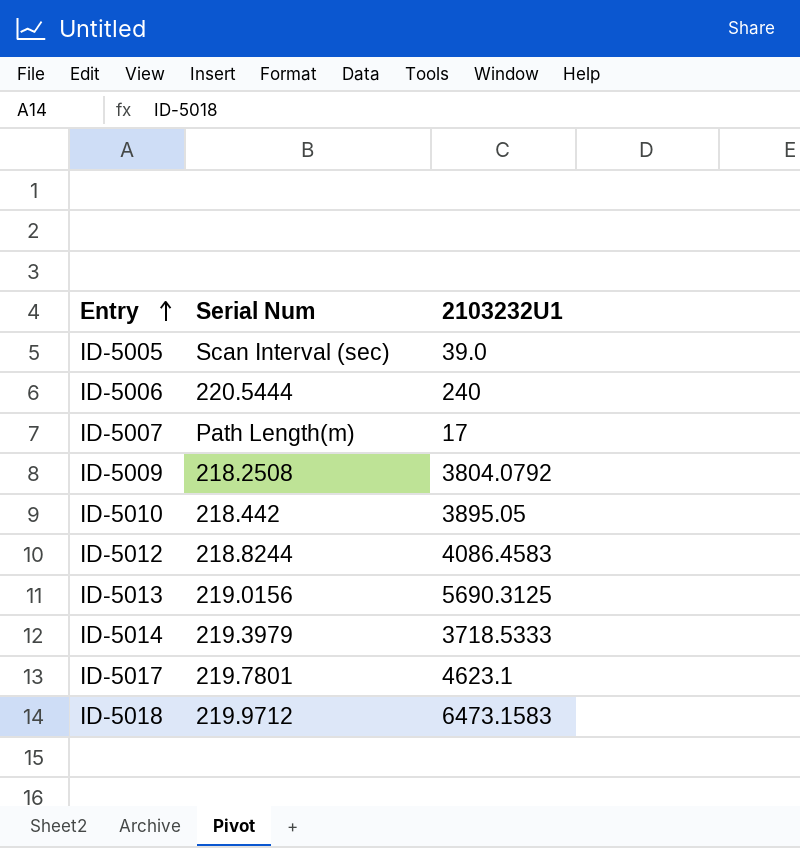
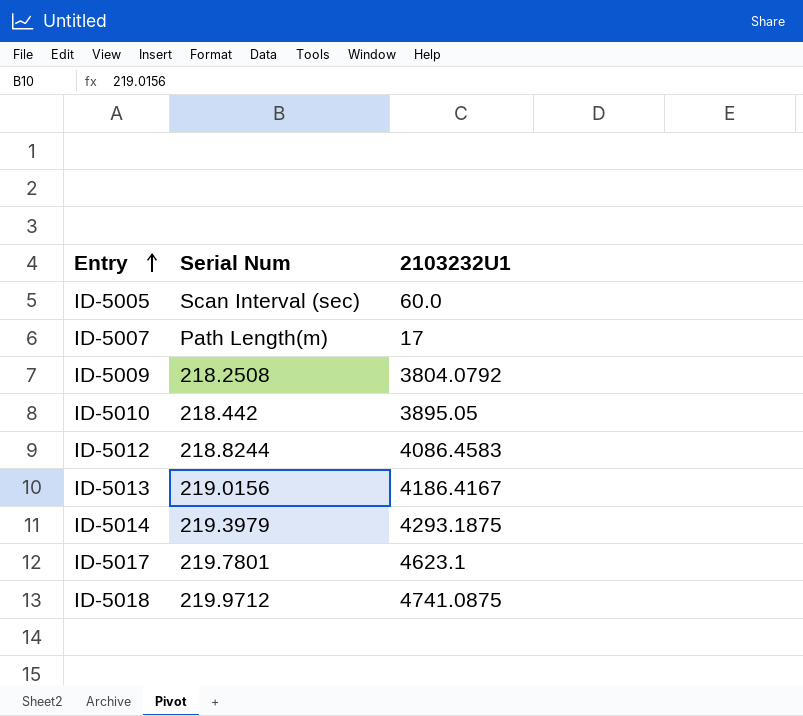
row ID-5006: 220.5444 | 240 -> none
ID-5005 | 2103232U1: 39.0 -> 60.0
ID-5013 | 2103232U1: 5690.3125 -> 4186.4167
ID-5014 | 2103232U1: 3718.5333 -> 4293.1875
ID-5018 | 2103232U1: 6473.1583 -> 4741.0875

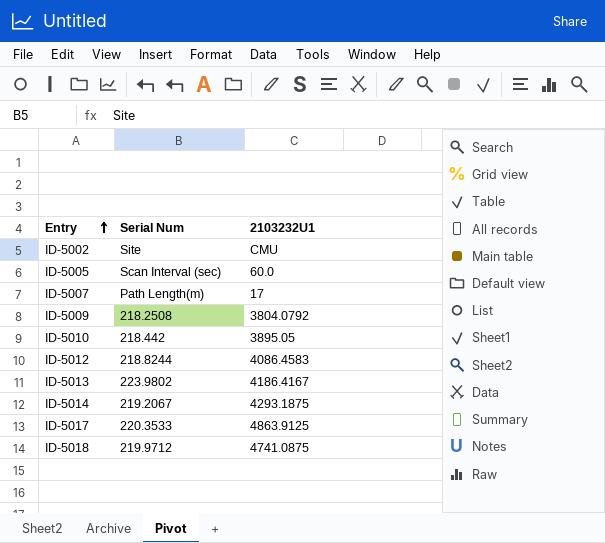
row ID-5002: none -> Site | CMU
ID-5013 | Serial Num: 219.0156 -> 223.9802
ID-5014 | Serial Num: 219.3979 -> 219.2067
ID-5017 | Serial Num: 219.7801 -> 220.3533
ID-5017 | 2103232U1: 4623.1 -> 4863.9125

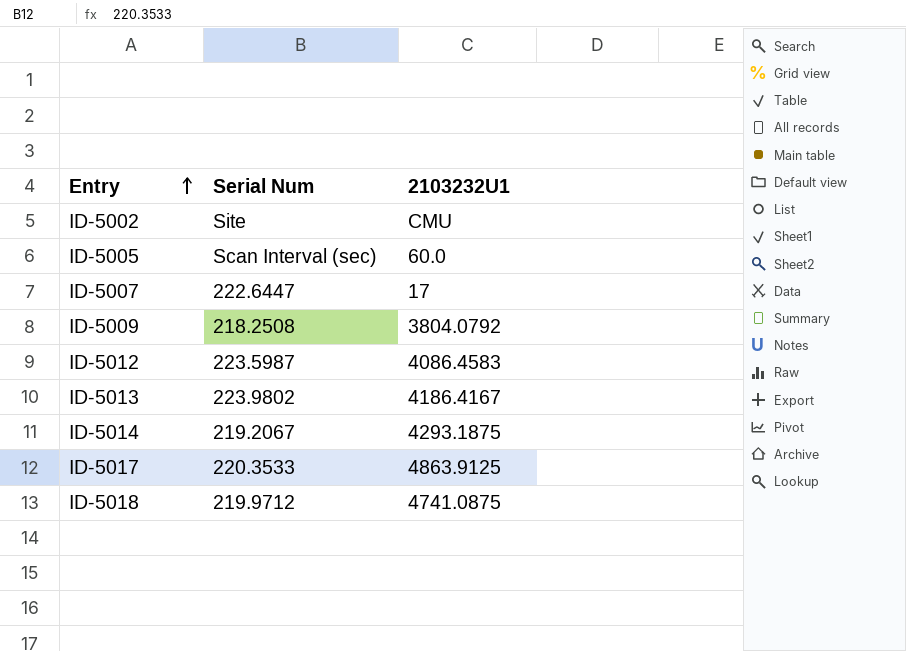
row ID-5010: 218.442 | 3895.05 -> none
ID-5007 | Serial Num: Path Length(m) -> 222.6447
ID-5012 | Serial Num: 218.8244 -> 223.5987

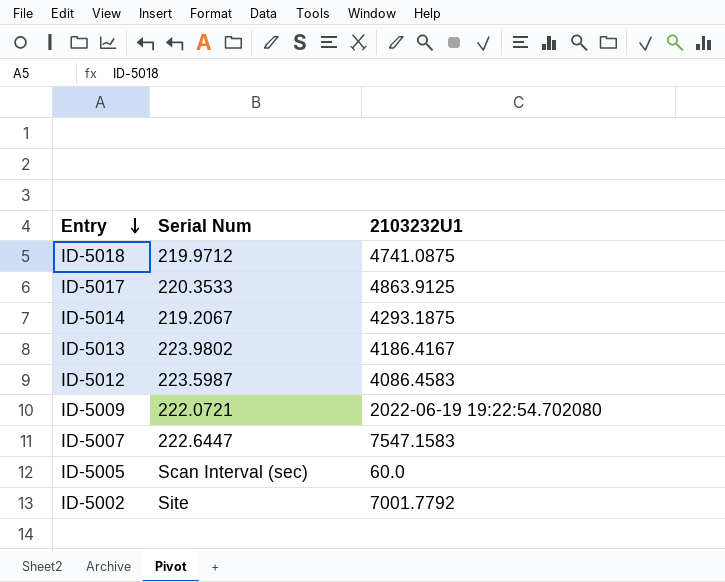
row order: Entry ascending -> Entry descending
ID-5009 | Serial Num: 218.2508 -> 222.0721
ID-5009 | 2103232U1: 3804.0792 -> 2022-06-19 19:22:54.702080
ID-5007 | 2103232U1: 17 -> 7547.1583
ID-5002 | 2103232U1: CMU -> 7001.7792

